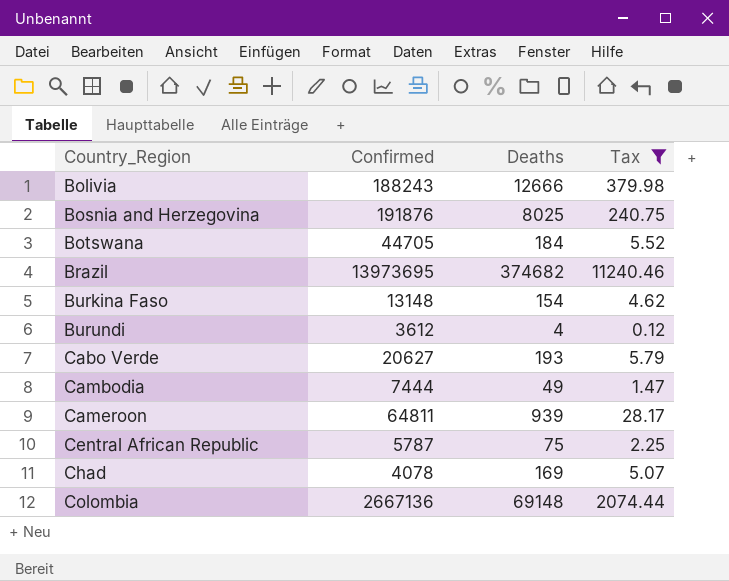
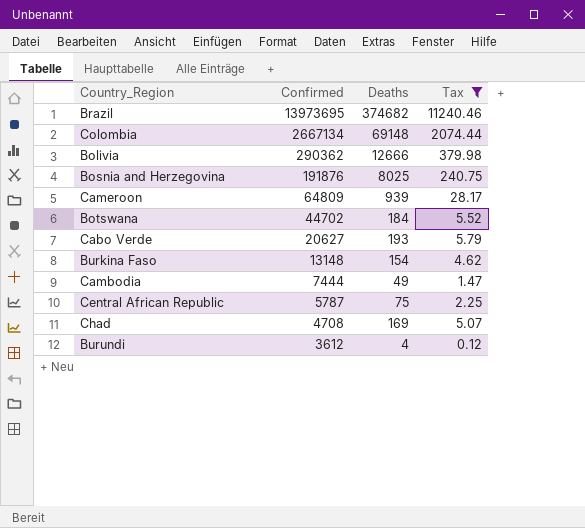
row order: Country_Region ascending -> Confirmed descending
Colombia | Confirmed: 2667136 -> 2667134
Bolivia | Confirmed: 188243 -> 290362
Cameroon | Confirmed: 64811 -> 64809
Botswana | Confirmed: 44705 -> 44702
Chad | Confirmed: 4078 -> 4708

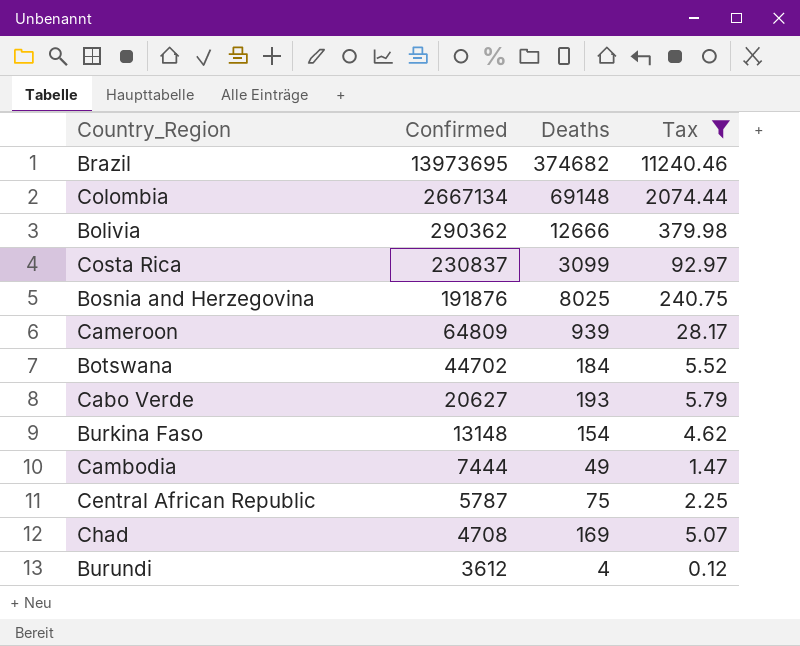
row Costa Rica: none -> 230837 | 3099 | 92.97

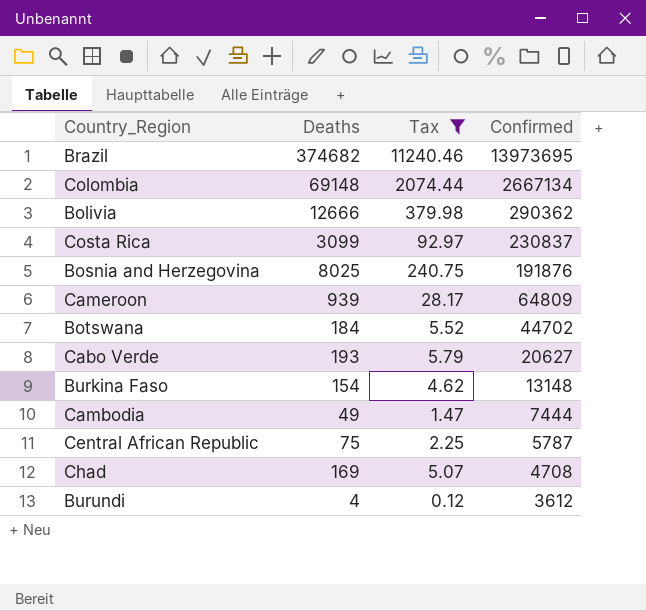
column Confirmed | position: 2 -> 4

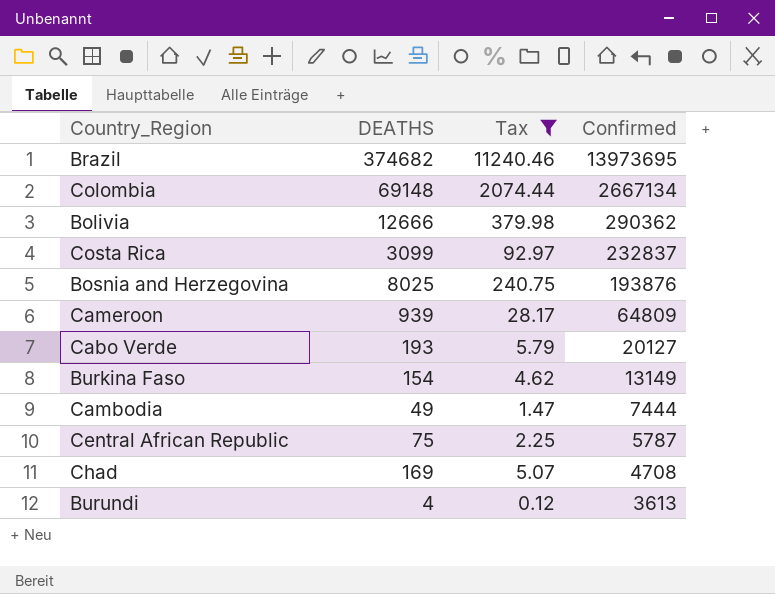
column name: Deaths -> DEATHS
row Botswana: 184 | 5.52 | 44702 -> none
Costa Rica | Confirmed: 230837 -> 232837
Bosnia and Herzegovina | Confirmed: 191876 -> 193876
Cabo Verde | Confirmed: 20627 -> 20127
Burkina Faso | Confirmed: 13148 -> 13149
Burundi | Confirmed: 3612 -> 3613

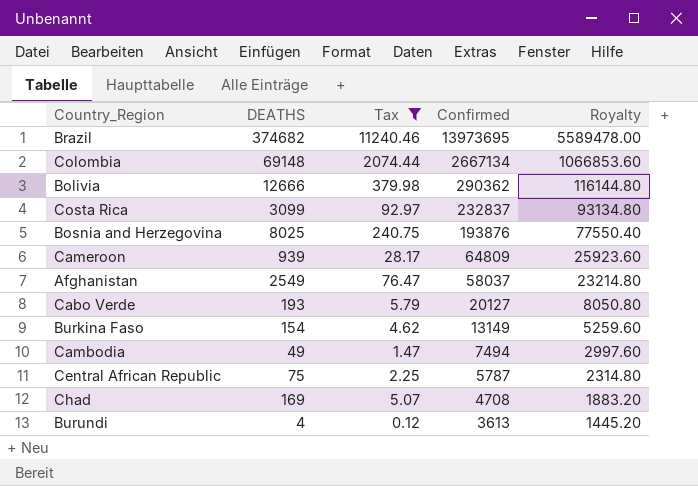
column Royalty | formula: none -> [Confirmed] * 0.4
row Afghanistan: none -> 2549 | 76.47 | 58037 | 23214.80
Cambodia | Confirmed: 7444 -> 7494

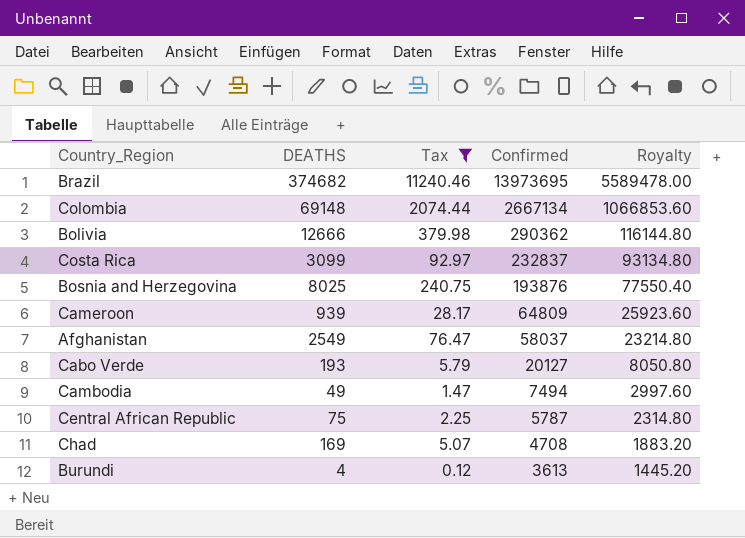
row Burkina Faso: 154 | 4.62 | 13149 | 5259.60 -> none

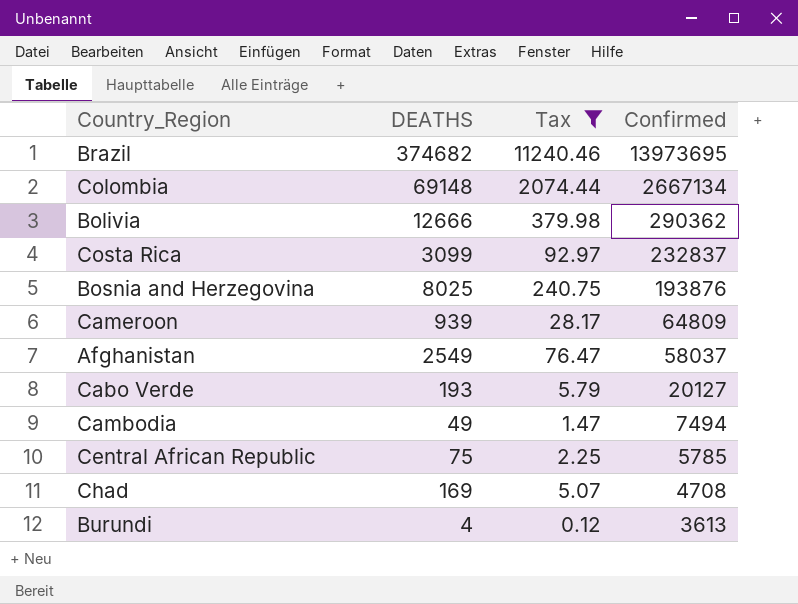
column Royalty | formula: [Confirmed] * 0.4 -> none
Central African Republic | Confirmed: 5787 -> 5785

